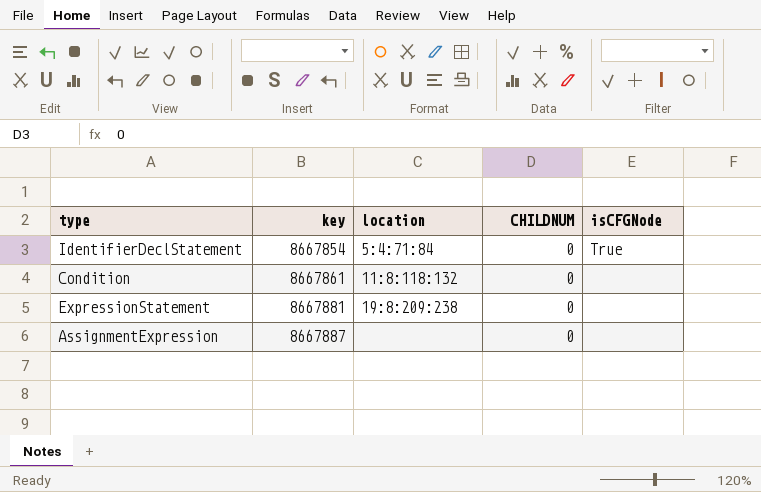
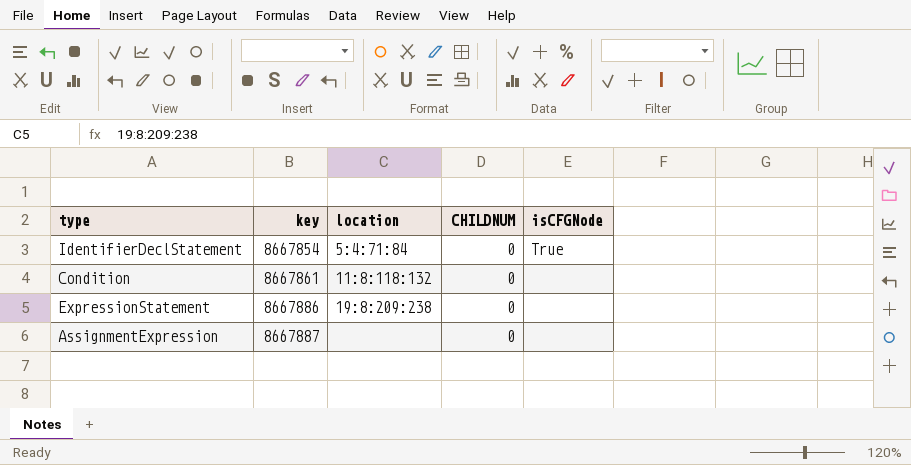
ExpressionStatement | key: 8667881 -> 8667886

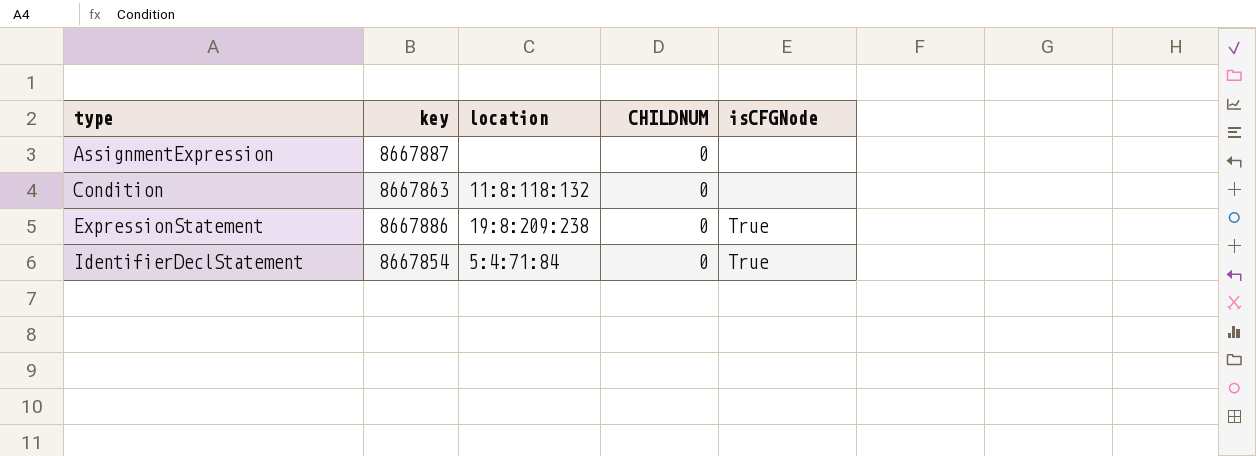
row order: key ascending -> type ascending
Condition | key: 8667861 -> 8667863
ExpressionStatement | isCFGNode: none -> True

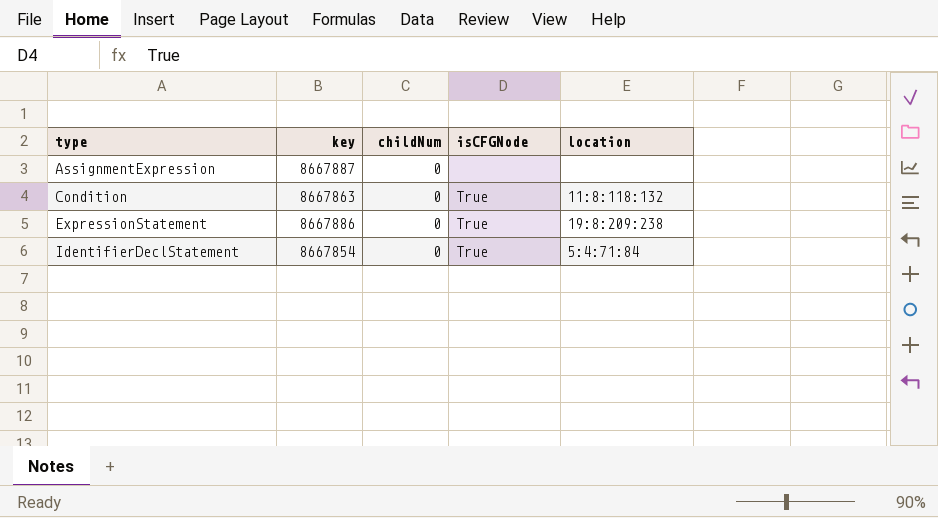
column name: CHILDNUM -> childNum
column location | position: 3 -> 5
Condition | isCFGNode: none -> True

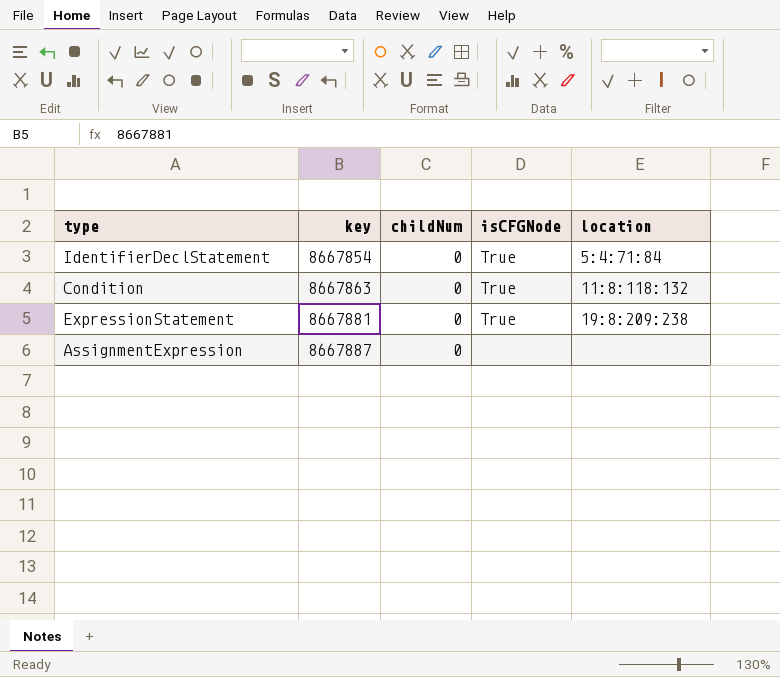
row order: type ascending -> key ascending
ExpressionStatement | key: 8667886 -> 8667881

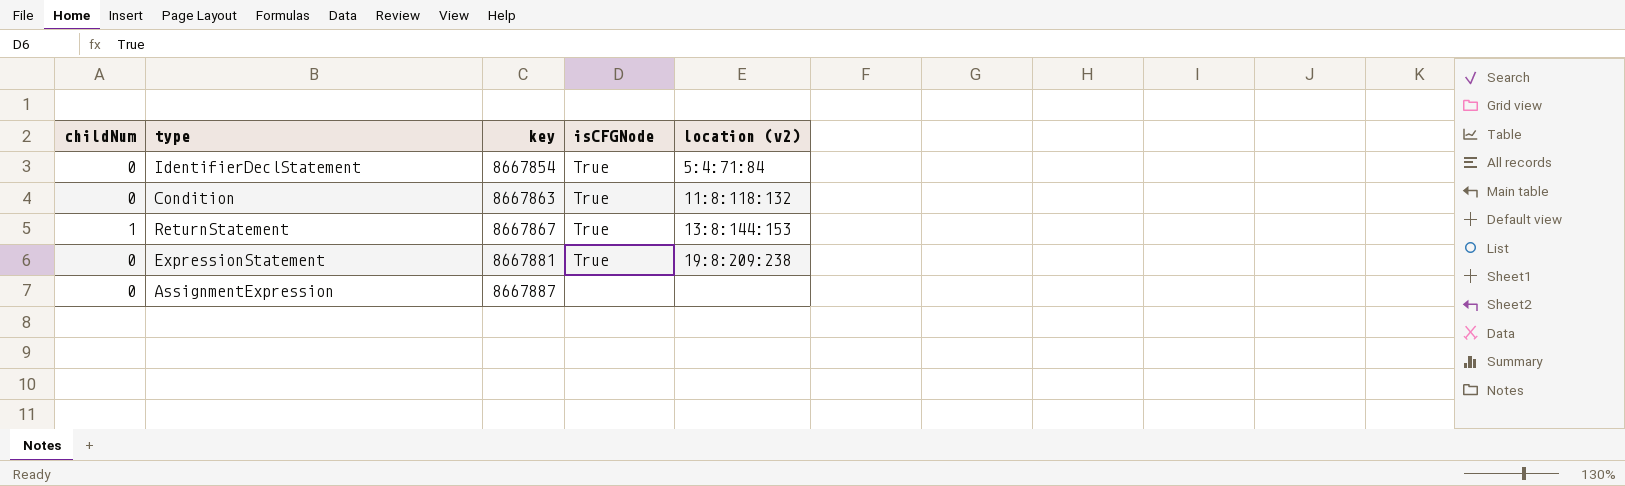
column childNum | position: 3 -> 1
column name: location -> location (v2)
row ReturnStatement: none -> 1 | 8667867 | True | 13:8:144:153

